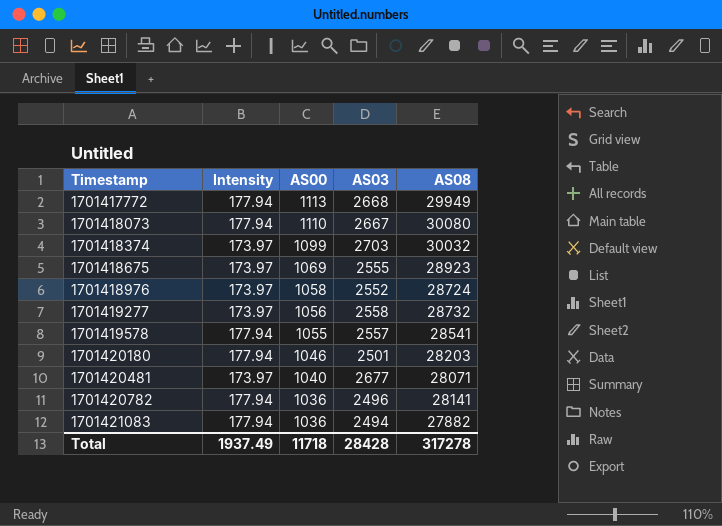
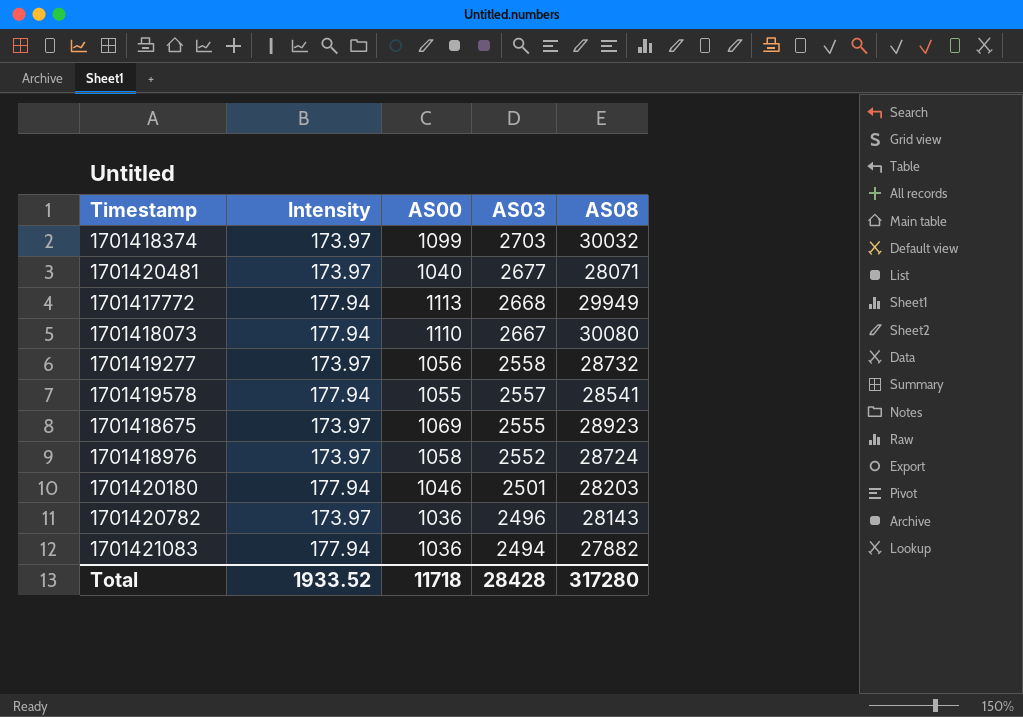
row order: Timestamp ascending -> AS03 descending
1701420782 | Intensity: 177.94 -> 173.97
1701420782 | AS08: 28141 -> 28143
Total | Intensity: 1937.49 -> 1933.52
Total | AS08: 317278 -> 317280

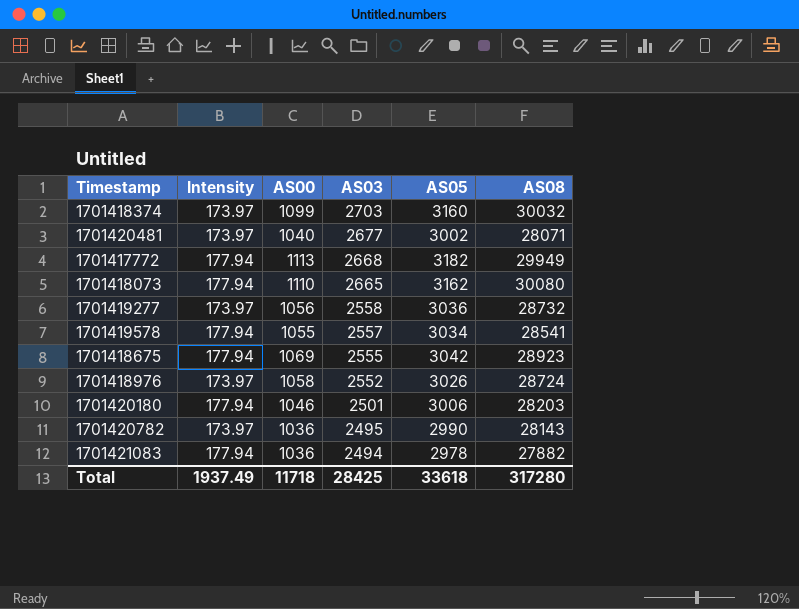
column AS05 | position: none -> 5
1701418073 | AS03: 2667 -> 2665
1701418675 | Intensity: 173.97 -> 177.94
1701420782 | AS03: 2496 -> 2495
Total | Intensity: 1933.52 -> 1937.49
Total | AS03: 28428 -> 28425

